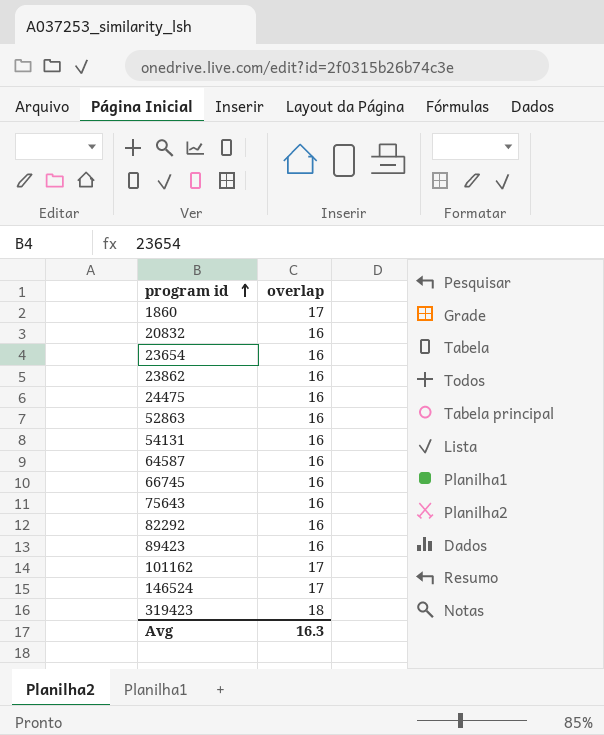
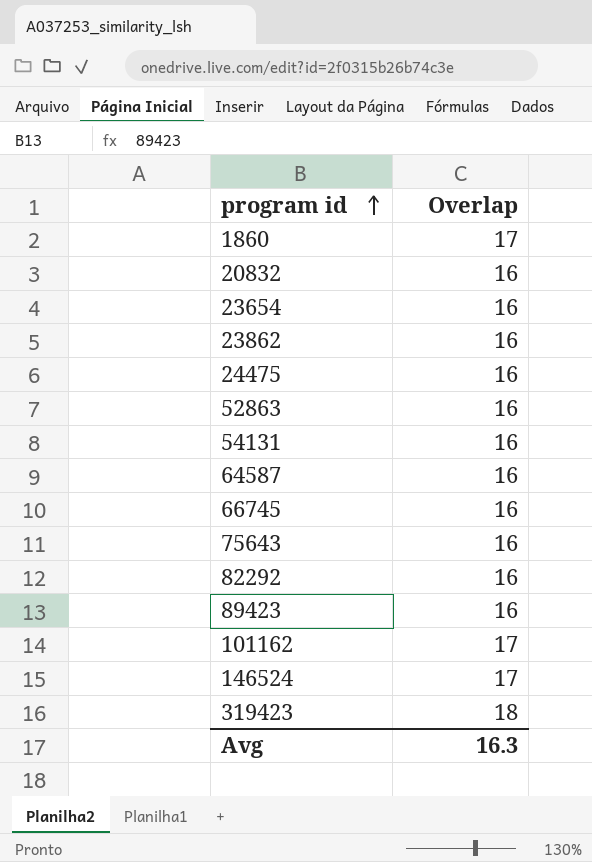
column name: overlap -> Overlap

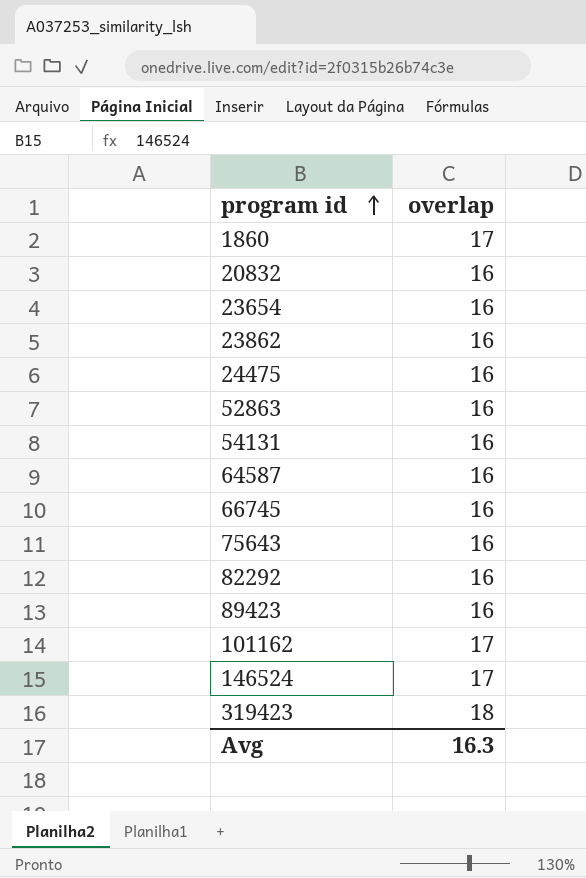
column name: Overlap -> overlap

